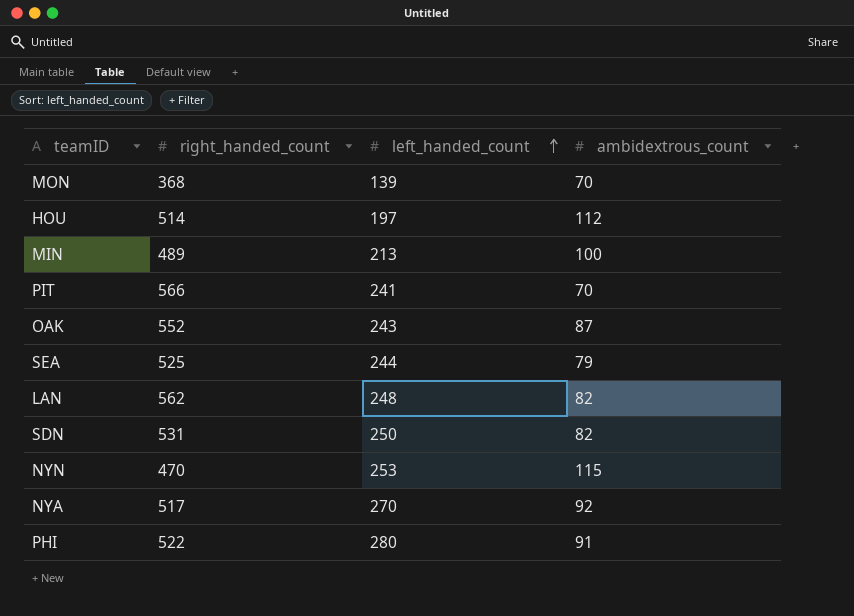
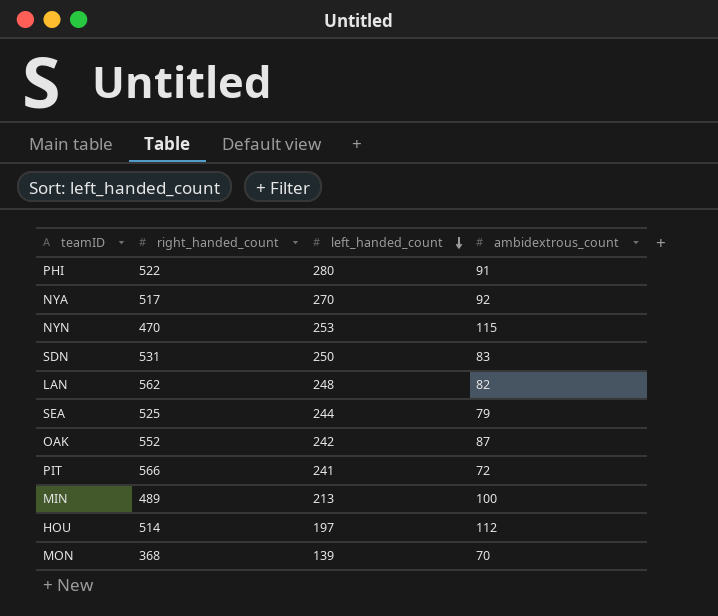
row order: left_handed_count ascending -> left_handed_count descending
SDN | ambidextrous_count: 82 -> 83
OAK | left_handed_count: 243 -> 242
PIT | ambidextrous_count: 70 -> 72

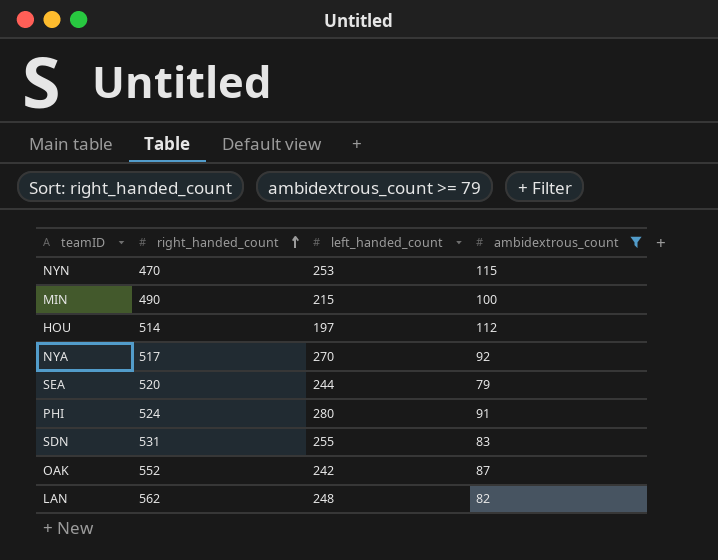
filter: none -> ambidextrous_count >= 79
row order: left_handed_count descending -> right_handed_count ascending
MIN | right_handed_count: 489 -> 490
MIN | left_handed_count: 213 -> 215
SEA | right_handed_count: 525 -> 520
PHI | right_handed_count: 522 -> 524
SDN | left_handed_count: 250 -> 255

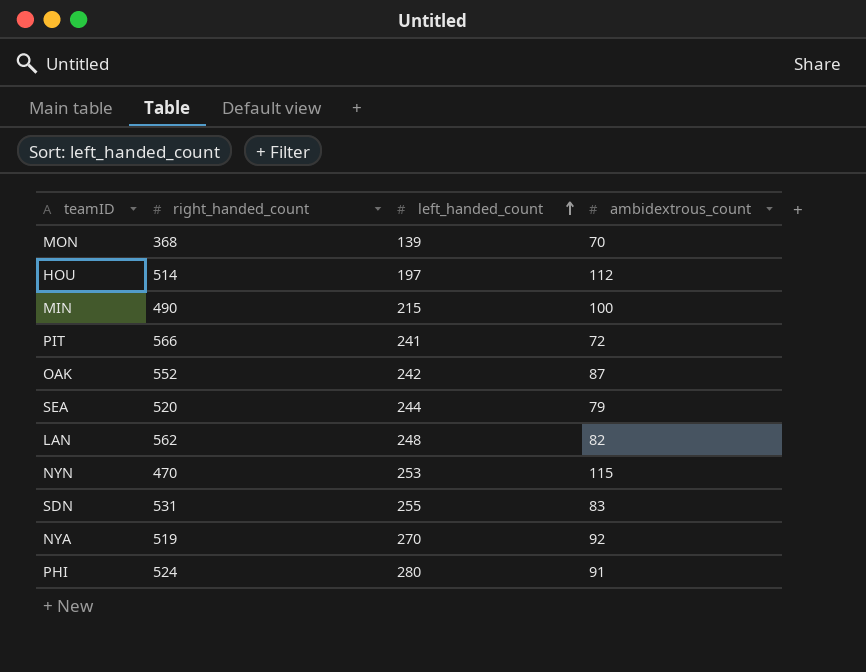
filter: ambidextrous_count >= 79 -> none
row order: right_handed_count ascending -> left_handed_count ascending
NYA | right_handed_count: 517 -> 519

